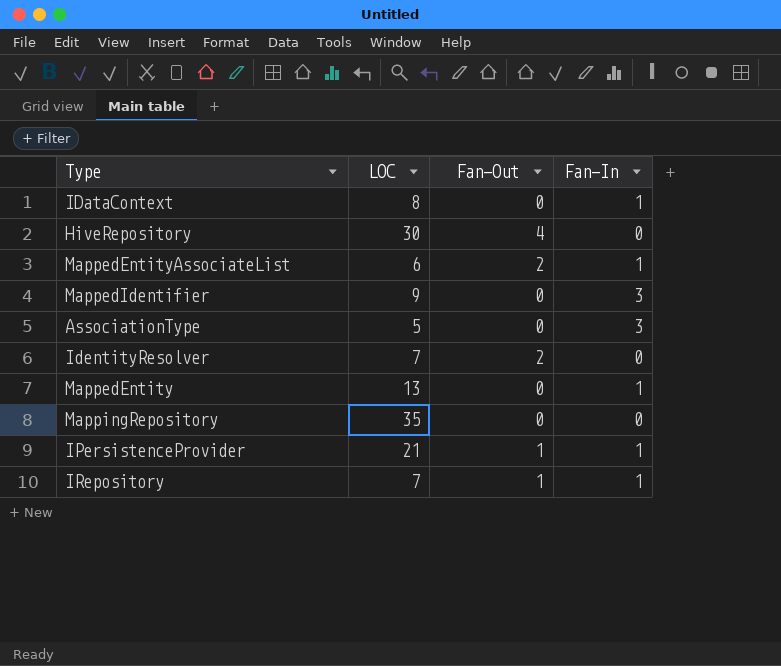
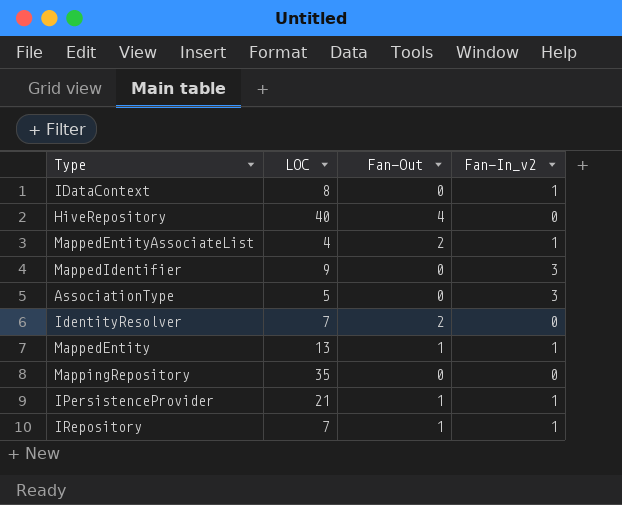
column name: Fan-In -> Fan-In_v2
HiveRepository | LOC: 30 -> 40
MappedEntityAssociateList | LOC: 6 -> 4
MappedEntity | Fan-Out: 0 -> 1

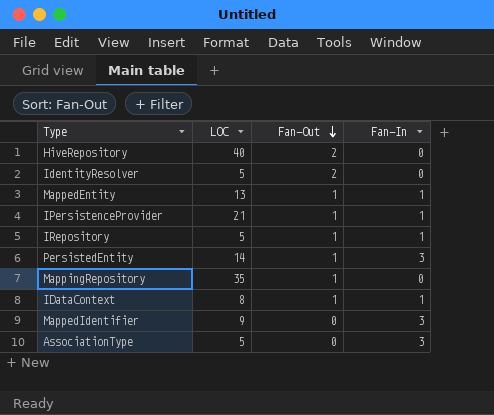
row order: none -> Fan-Out descending
column name: Fan-In_v2 -> Fan-In
row MappedEntityAssociateList: 4 | 2 | 1 -> none
HiveRepository | Fan-Out: 4 -> 2
IdentityResolver | LOC: 7 -> 5
IRepository | LOC: 7 -> 5
row PersistedEntity: none -> 14 | 1 | 3
MappingRepository | Fan-Out: 0 -> 1
IDataContext | Fan-Out: 0 -> 1

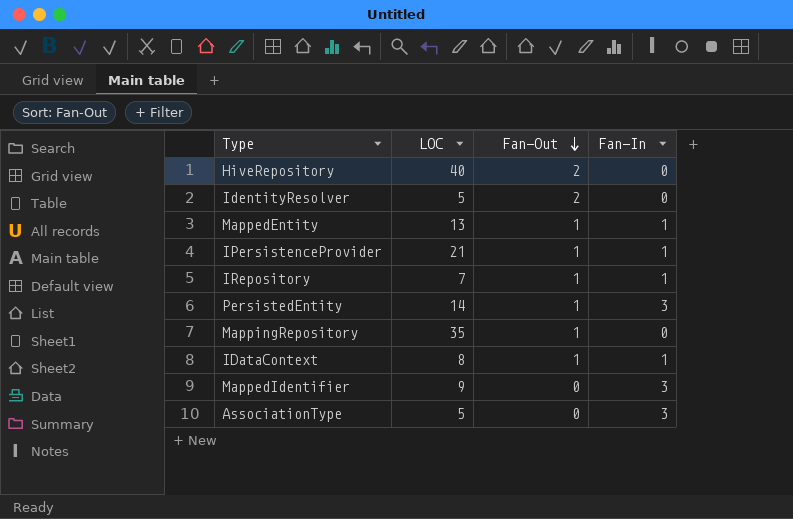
IRepository | LOC: 5 -> 7

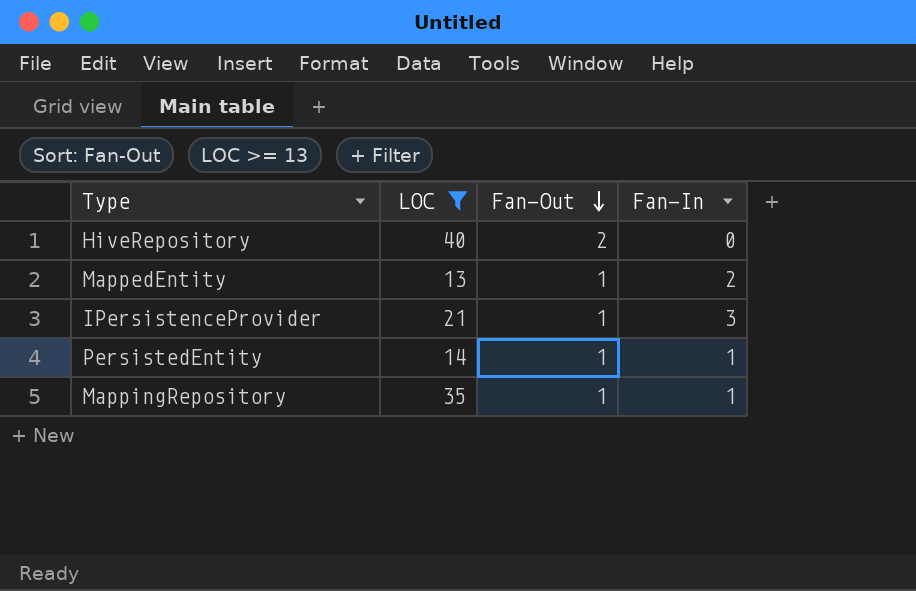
filter: none -> LOC >= 13
MappedEntity | Fan-In: 1 -> 2
IPersistenceProvider | Fan-In: 1 -> 3
PersistedEntity | Fan-In: 3 -> 1
MappingRepository | Fan-In: 0 -> 1

